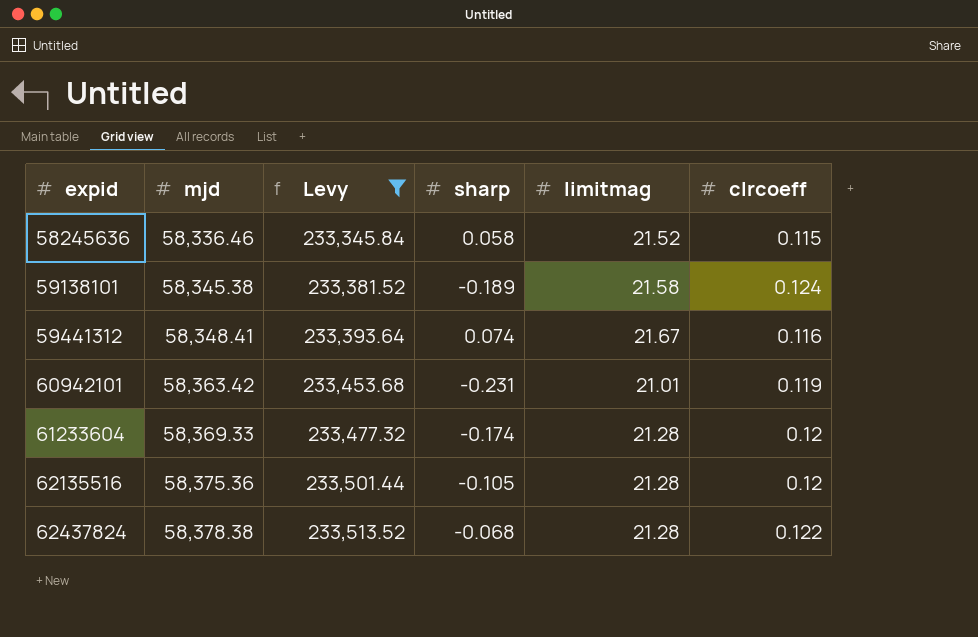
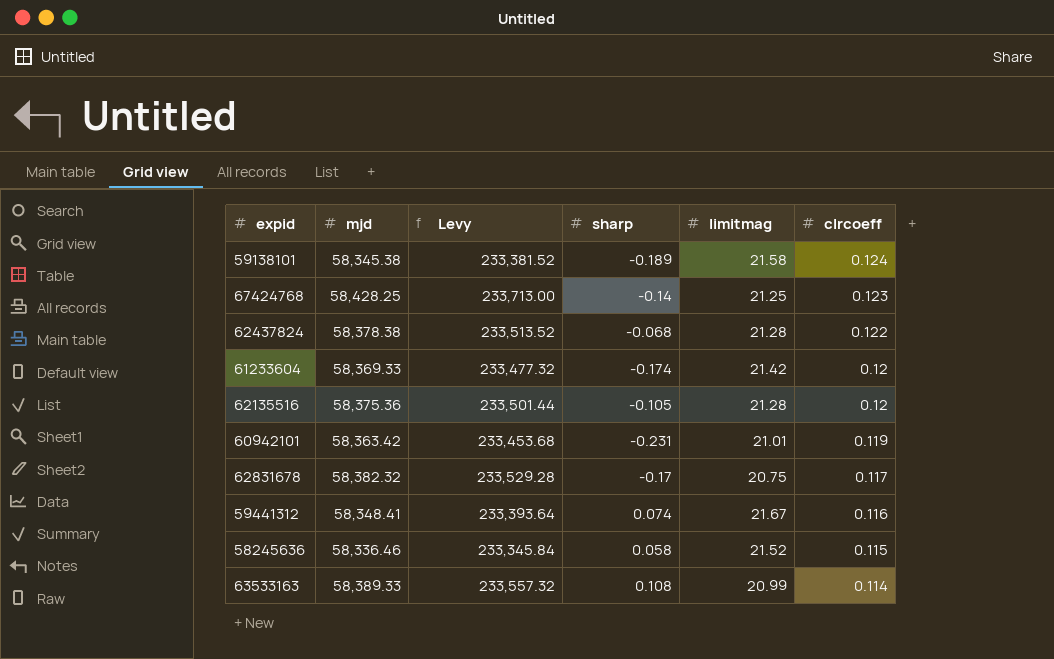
filter: Levy <= 233,513.52 -> none
row order: expid ascending -> clrcoeff descending
61233604 | limitmag: 21.28 -> 21.42

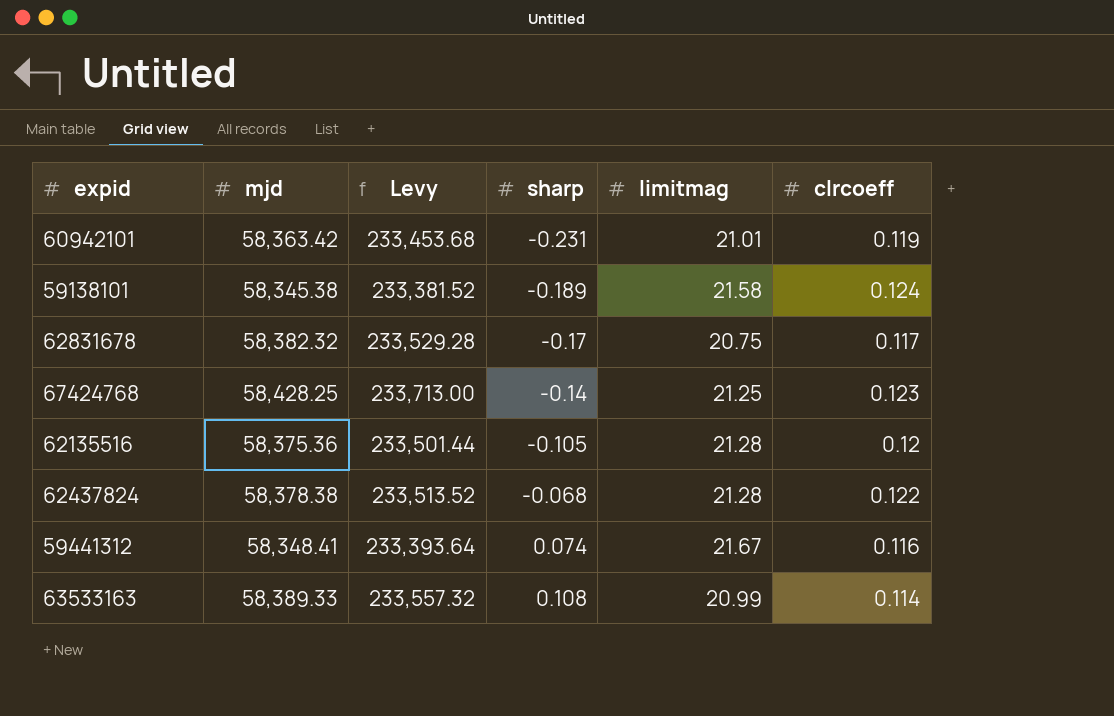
row order: clrcoeff descending -> sharp ascending
row 61233604: 58,369.33 | 233,477.32 | -0.174 | 21.42 | 0.12 -> none
row 58245636: 58,336.46 | 233,345.84 | 0.058 | 21.52 | 0.115 -> none

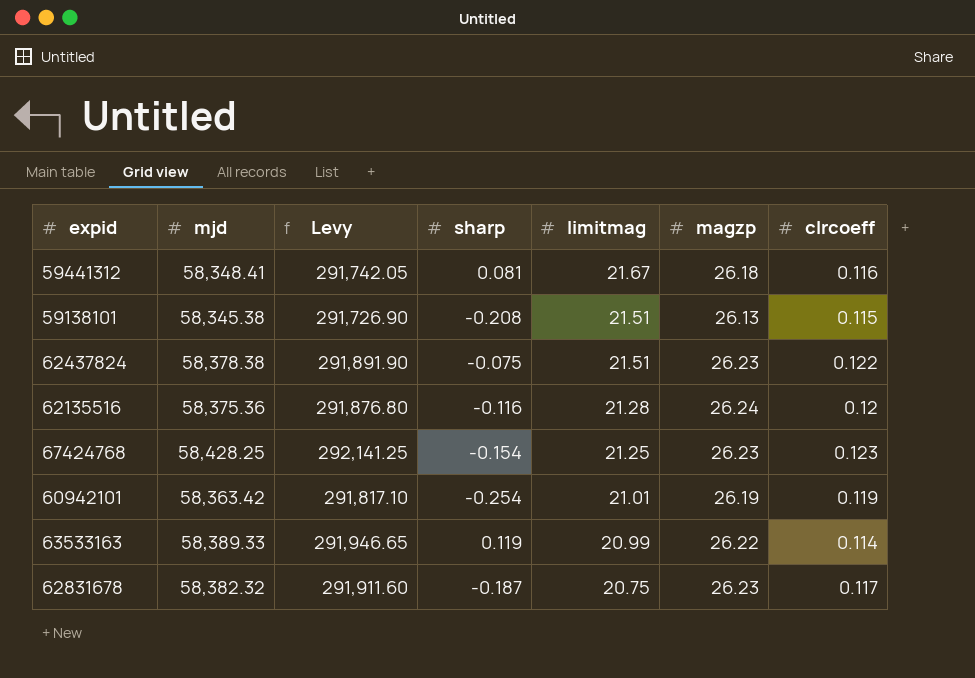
row order: sharp ascending -> limitmag descending
column Levy | formula: [mjd] * 4 -> [mjd] * 5
column magzp | position: none -> 6
59441312 | sharp: 0.074 -> 0.081
59138101 | sharp: -0.189 -> -0.208
59138101 | limitmag: 21.58 -> 21.51
59138101 | clrcoeff: 0.124 -> 0.115
62437824 | sharp: -0.068 -> -0.075
62437824 | limitmag: 21.28 -> 21.51
62135516 | sharp: -0.105 -> -0.116
67424768 | sharp: -0.14 -> -0.154
60942101 | sharp: -0.231 -> -0.254
63533163 | sharp: 0.108 -> 0.119
62831678 | sharp: -0.17 -> -0.187

